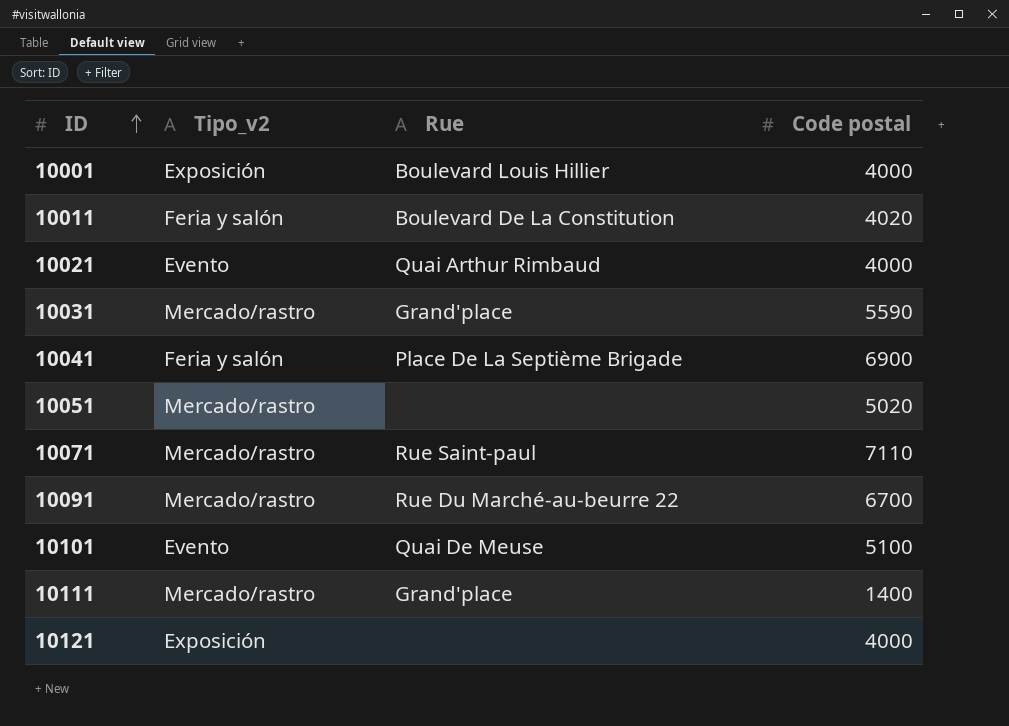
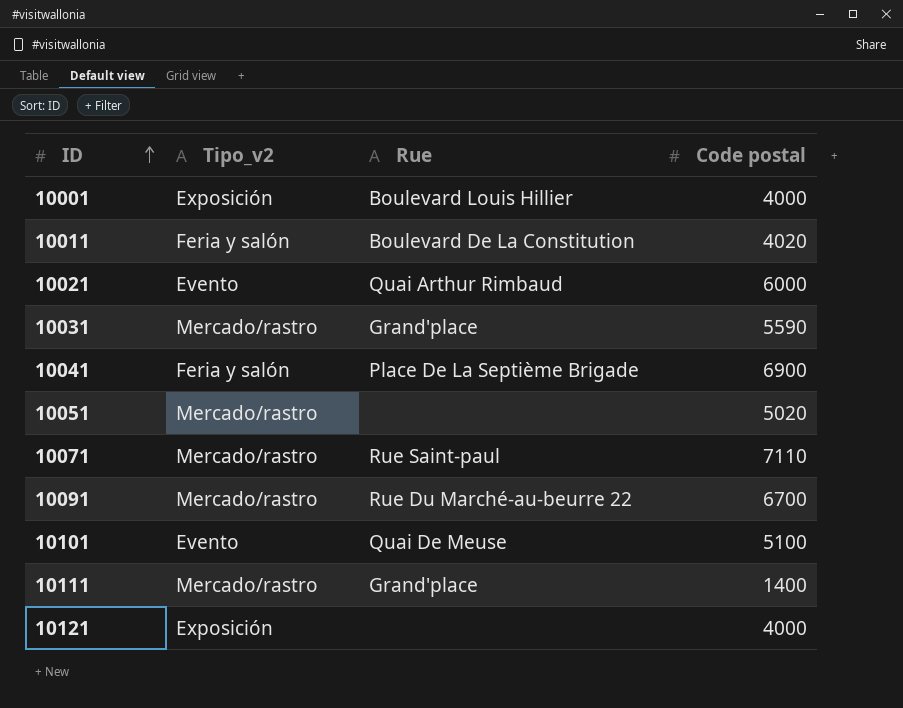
10021 | Code postal: 4000 -> 6000

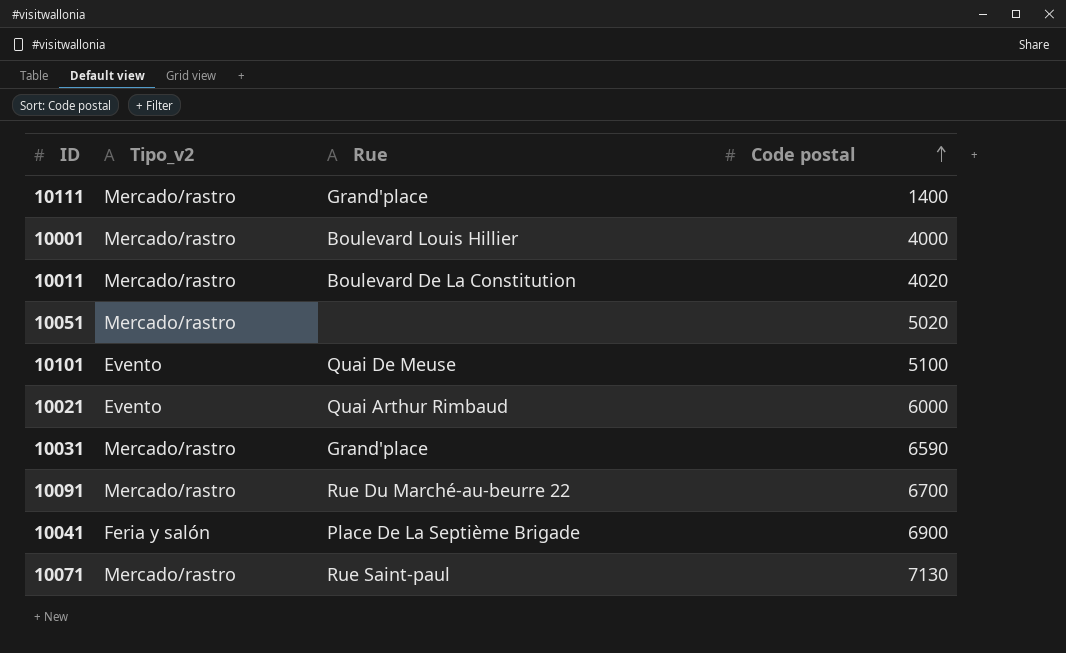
row order: ID ascending -> Code postal ascending
row 10121: Exposición | none | 4000 -> none
10001 | Tipo_v2: Exposición -> Mercado/rastro
10011 | Tipo_v2: Feria y salón -> Mercado/rastro
10031 | Code postal: 5590 -> 6590
10071 | Code postal: 7110 -> 7130

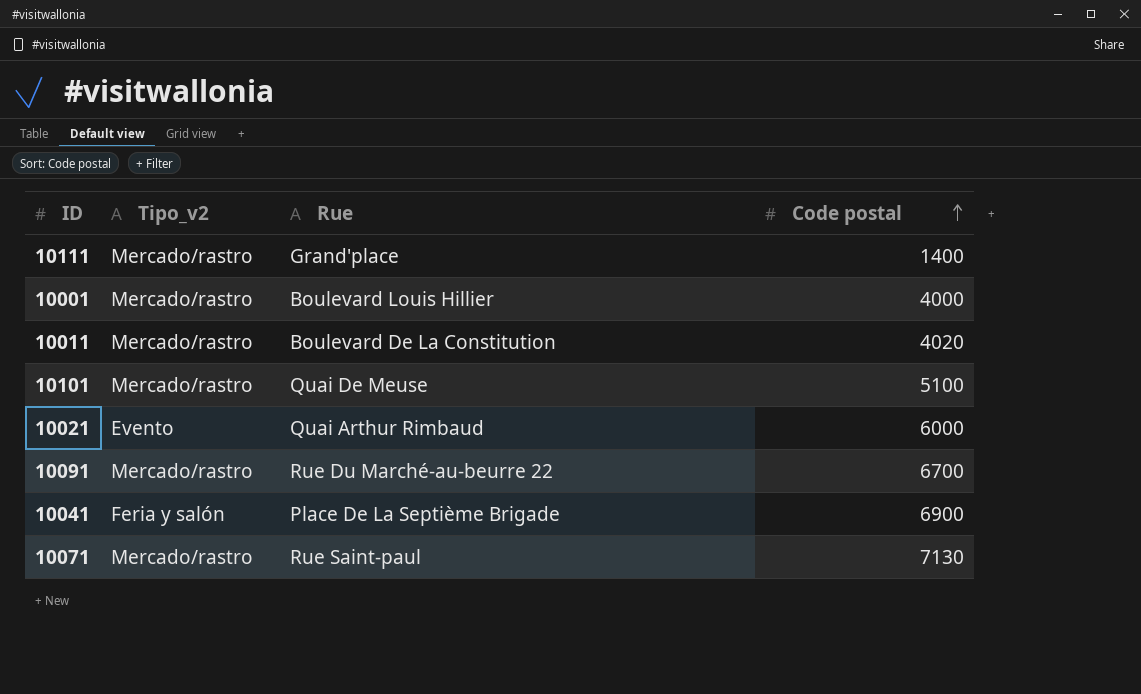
row 10051: Mercado/rastro | none | 5020 -> none
row 10031: Mercado/rastro | Grand'place | 6590 -> none
10101 | Tipo_v2: Evento -> Mercado/rastro

